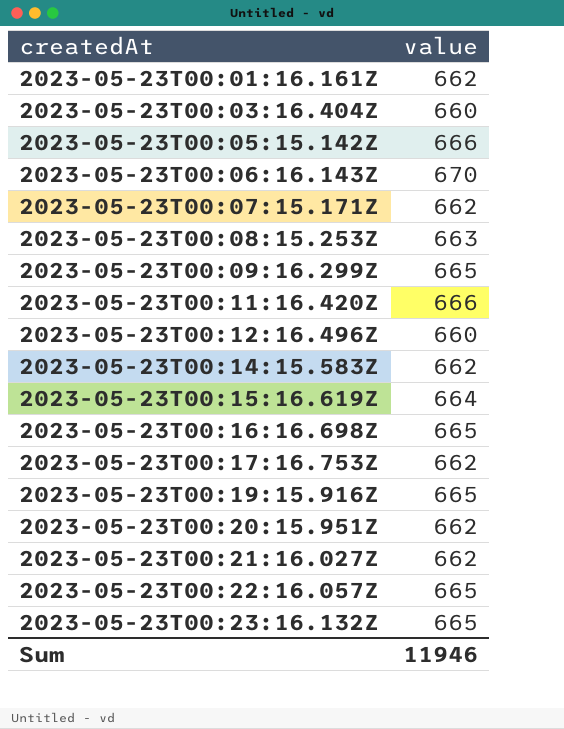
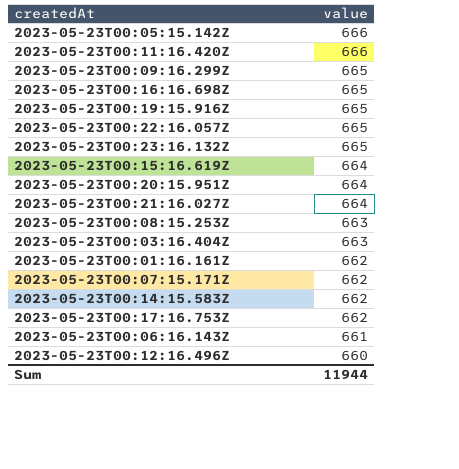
row order: createdAt ascending -> value descending
2023-05-23T00:20:15.951Z | value: 662 -> 664
2023-05-23T00:21:16.027Z | value: 662 -> 664
2023-05-23T00:03:16.404Z | value: 660 -> 663
2023-05-23T00:06:16.143Z | value: 670 -> 661
Sum | value: 11946 -> 11944

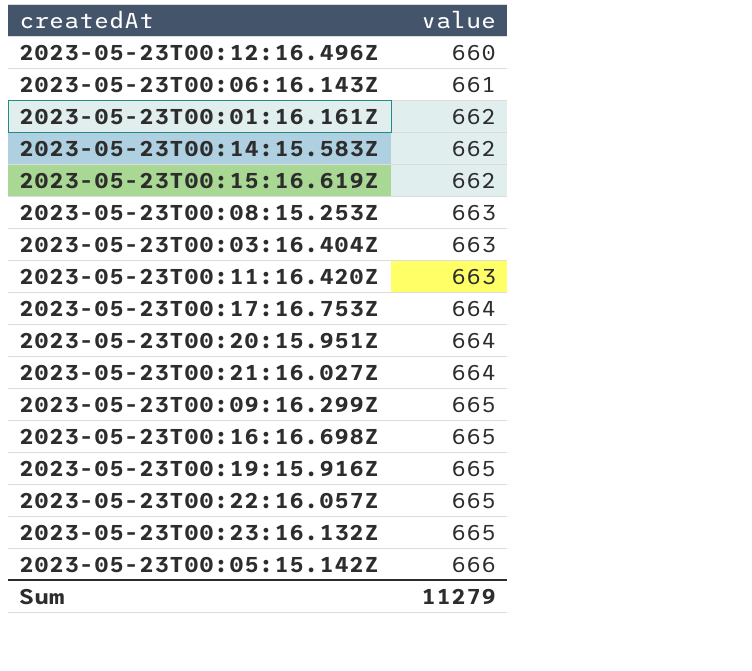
row order: value descending -> value ascending
row 2023-05-23T00:07:15.171Z: 662 -> none
2023-05-23T00:15:16.619Z | value: 664 -> 662
2023-05-23T00:11:16.420Z | value: 666 -> 663
2023-05-23T00:17:16.753Z | value: 662 -> 664
Sum | value: 11944 -> 11279

